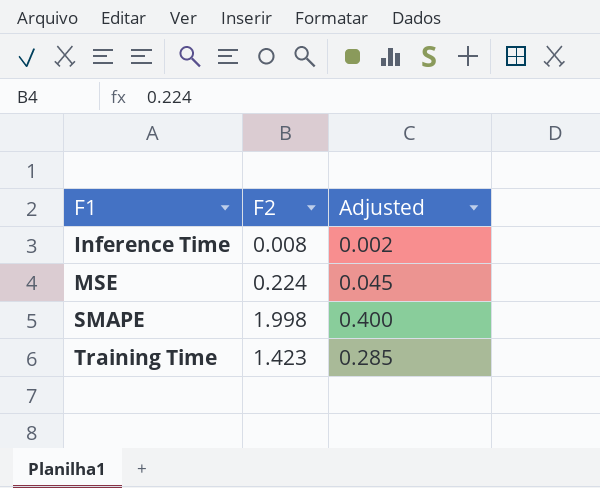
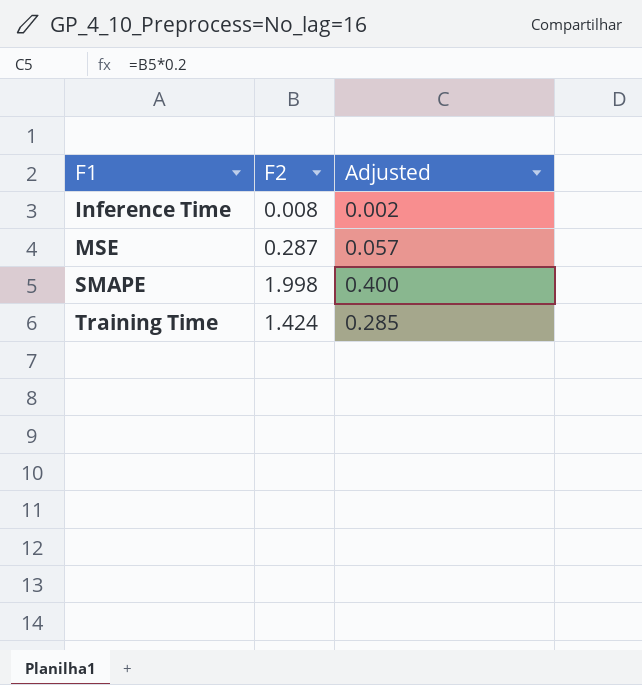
MSE | F2: 0.224 -> 0.287
MSE | Adjusted: 0.045 -> 0.057
Training Time | F2: 1.423 -> 1.424

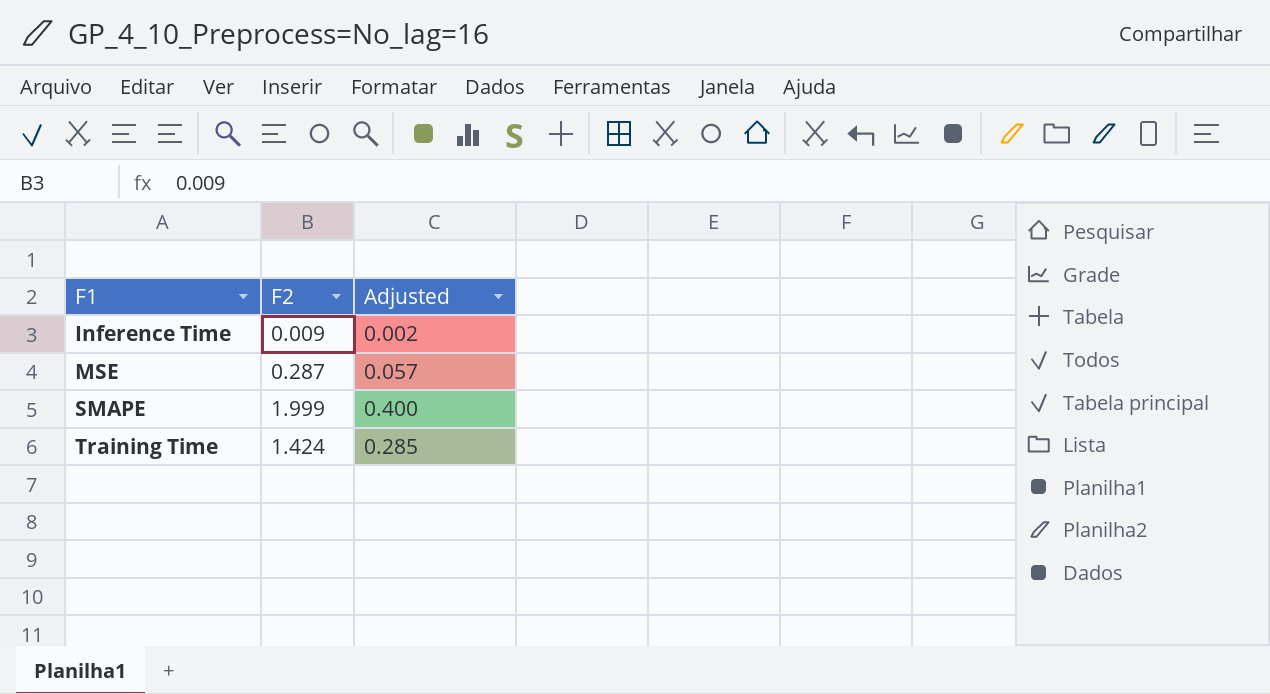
Inference Time | F2: 0.008 -> 0.009
SMAPE | F2: 1.998 -> 1.999

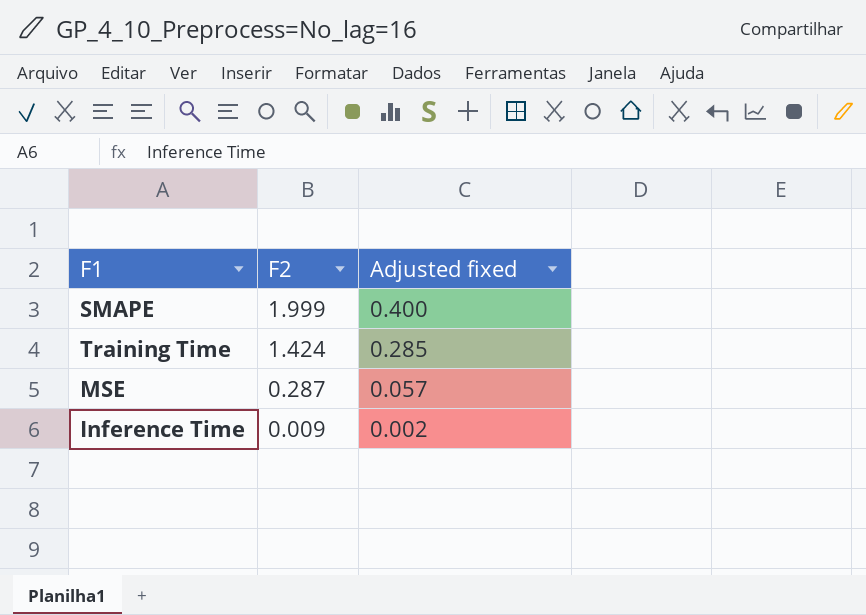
row order: F1 ascending -> F2 descending
column name: Adjusted -> Adjusted fixed

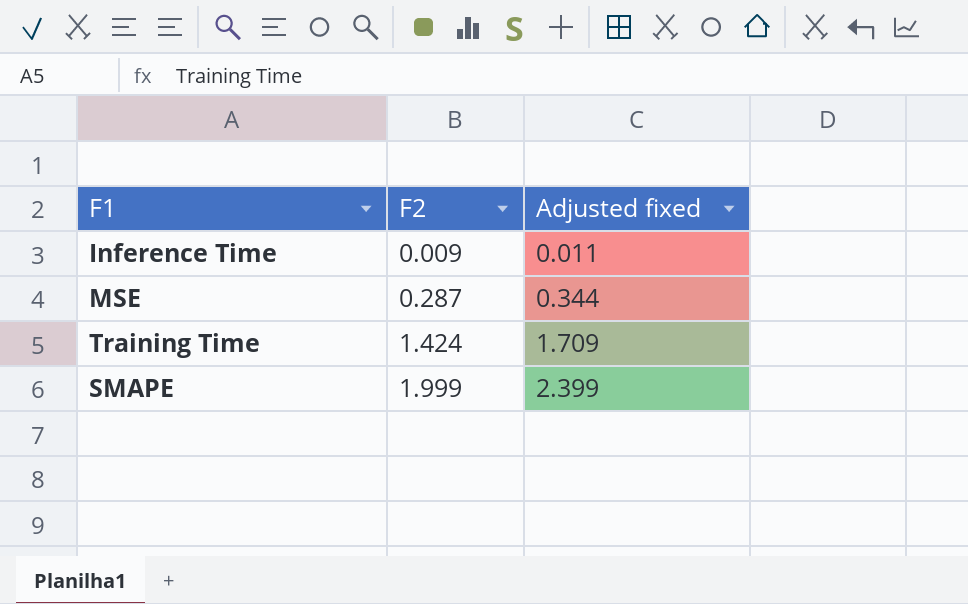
row order: F2 descending -> F2 ascending
column Adjusted fixed | formula: [F2] * 0.2 -> [F2] * 1.2

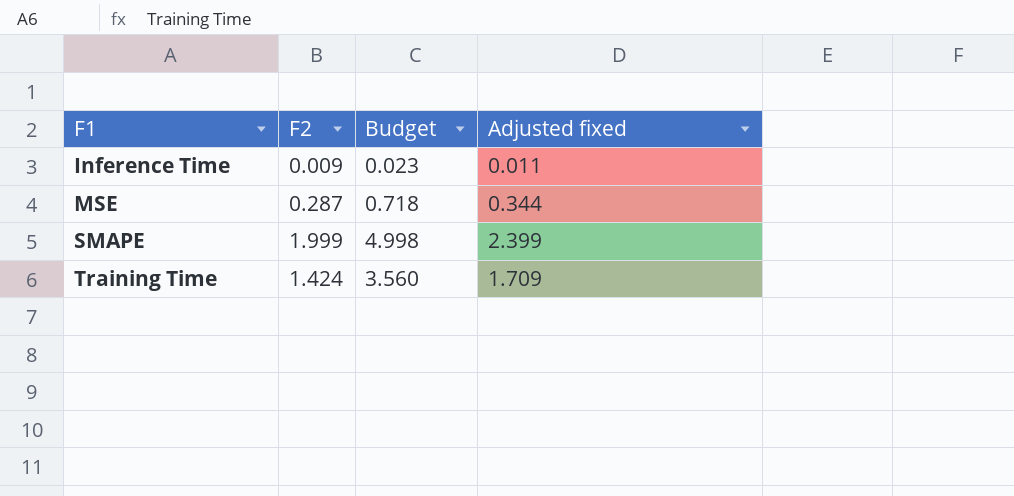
row order: F2 ascending -> F1 ascending
column Budget | formula: none -> [F2] * 2.5

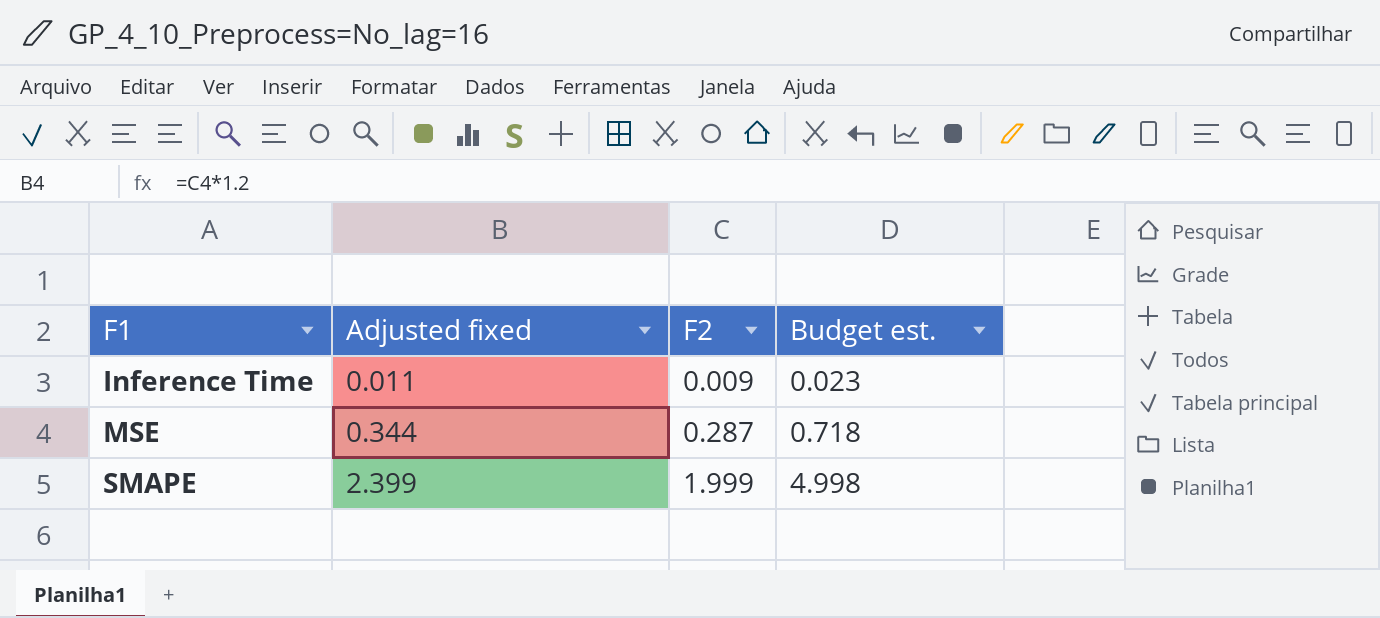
column Adjusted fixed | position: 4 -> 2
column name: Budget -> Budget est.
row Training Time: 1.424 | 3.560 | 1.709 -> none

